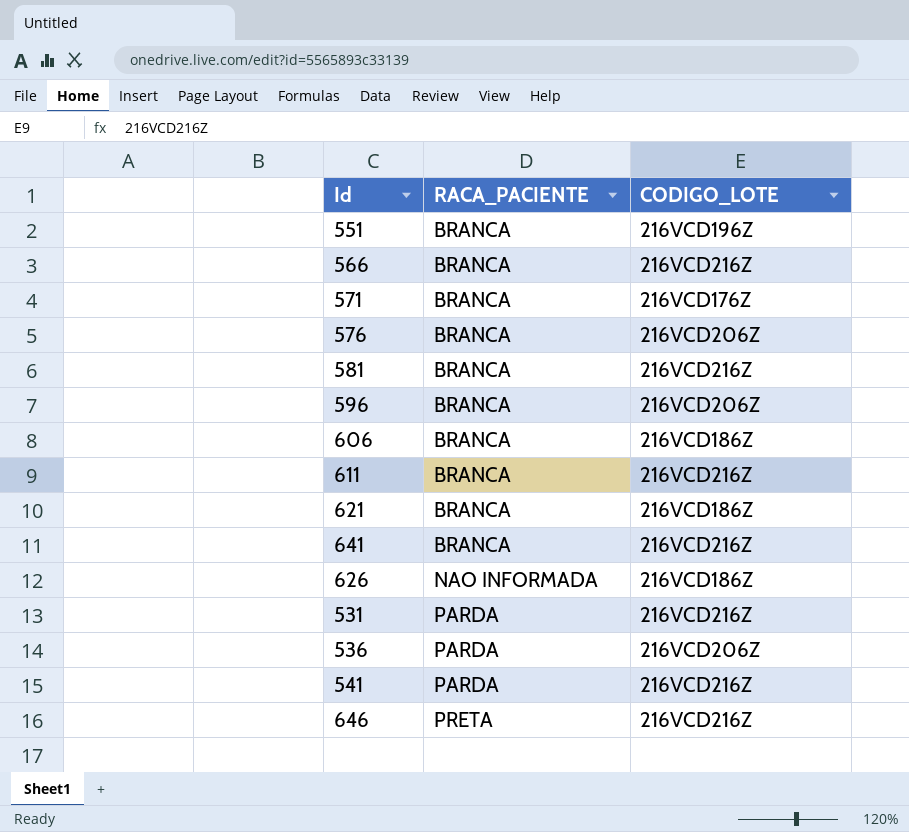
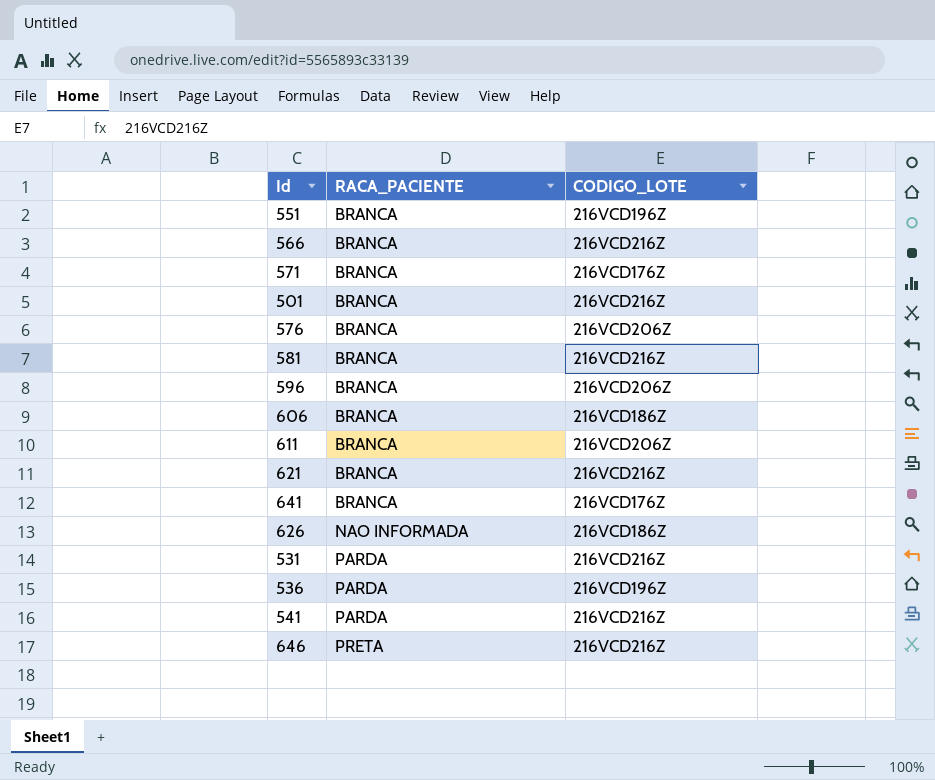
row 501: none -> BRANCA | 216VCD216Z
611 | CODIGO_LOTE: 216VCD216Z -> 216VCD206Z
621 | CODIGO_LOTE: 216VCD186Z -> 216VCD216Z
641 | CODIGO_LOTE: 216VCD216Z -> 216VCD176Z
536 | CODIGO_LOTE: 216VCD206Z -> 216VCD196Z

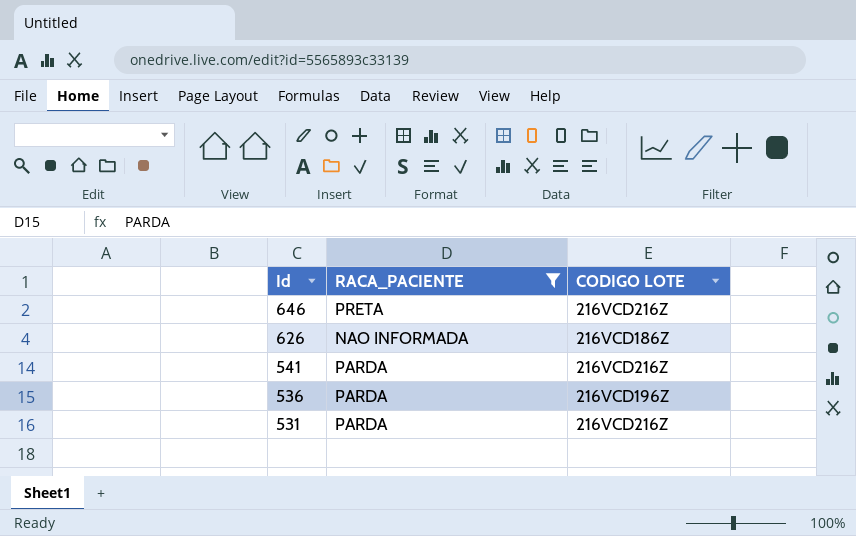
filter: none -> RACA_PACIENTE != BRANCA
row order: RACA_PACIENTE ascending -> Id descending
column name: CODIGO_LOTE -> CODIGO LOTE

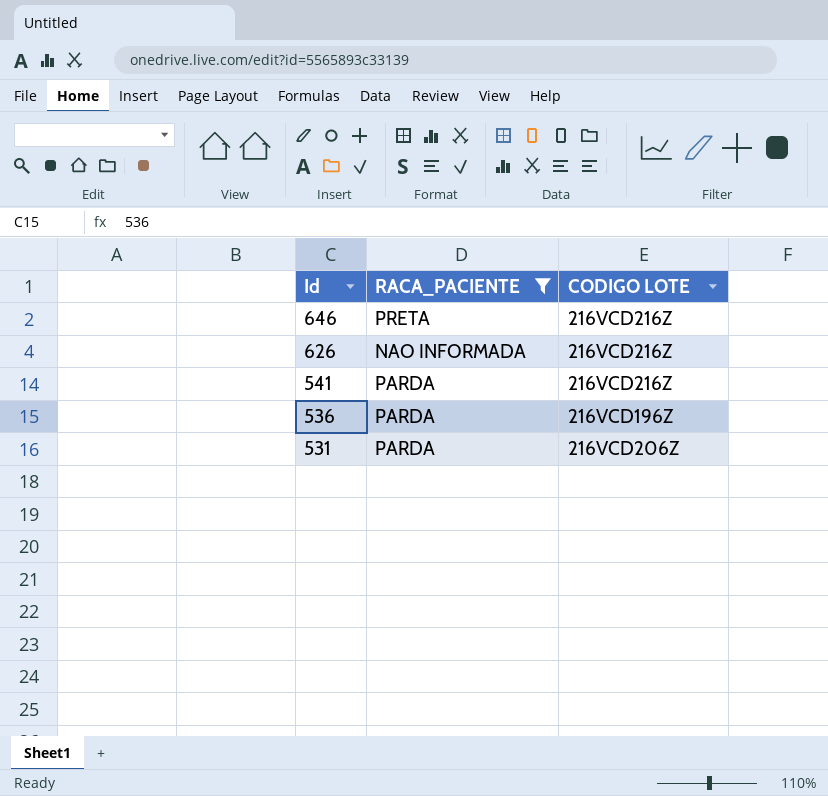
626 | CODIGO LOTE: 216VCD186Z -> 216VCD216Z
531 | CODIGO LOTE: 216VCD216Z -> 216VCD206Z

